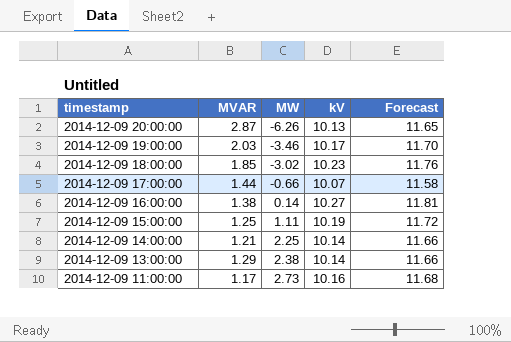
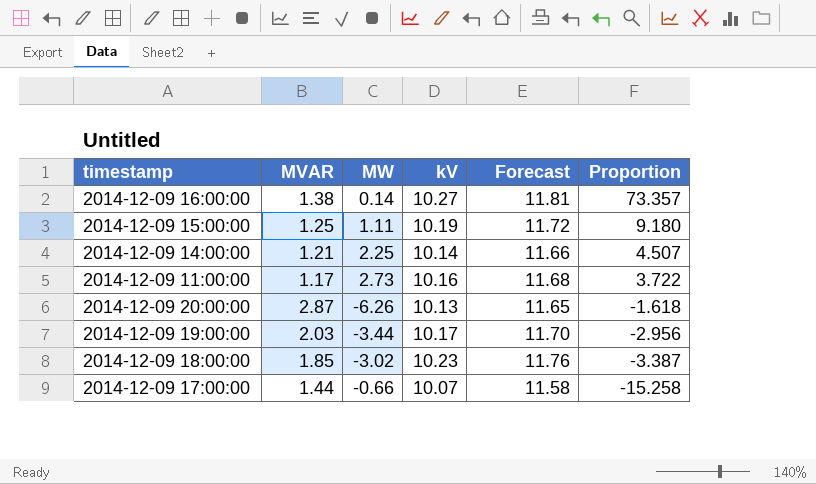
row order: timestamp descending -> Proportion descending
column Proportion | formula: none -> [kV] / [MW]
row 2014-12-09 13:00:00: 1.29 | 2.38 | 10.14 | 11.66 -> none
2014-12-09 19:00:00 | MW: -3.46 -> -3.44

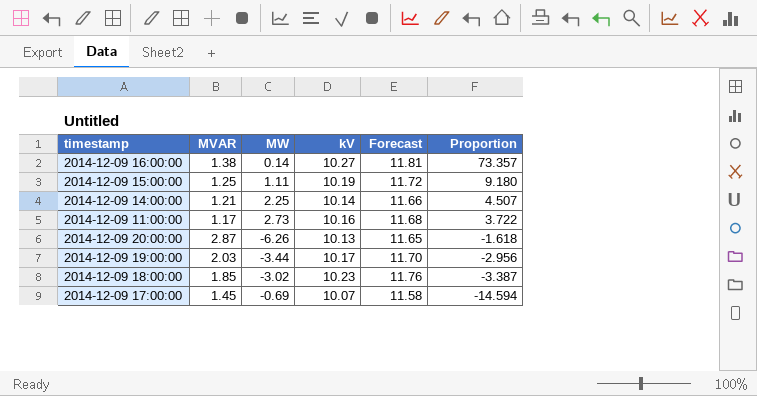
2014-12-09 17:00:00 | MVAR: 1.44 -> 1.45
2014-12-09 17:00:00 | MW: -0.66 -> -0.69
2014-12-09 17:00:00 | Proportion: -15.258 -> -14.594

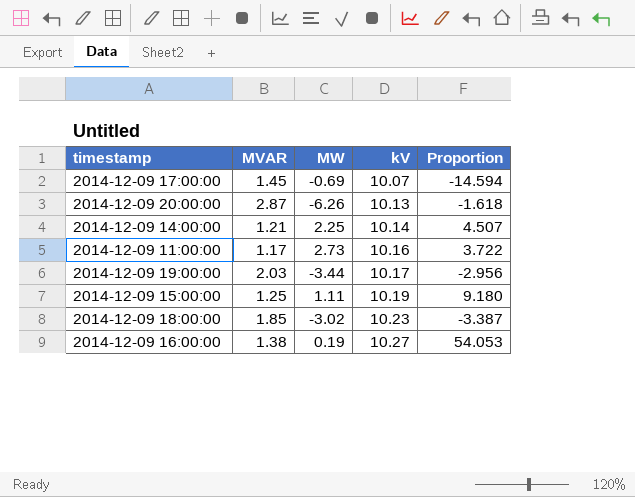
row order: Proportion descending -> kV ascending
column Forecast | formula: [kV] * 1.15 -> none
2014-12-09 16:00:00 | MW: 0.14 -> 0.19
2014-12-09 16:00:00 | Proportion: 73.357 -> 54.053

